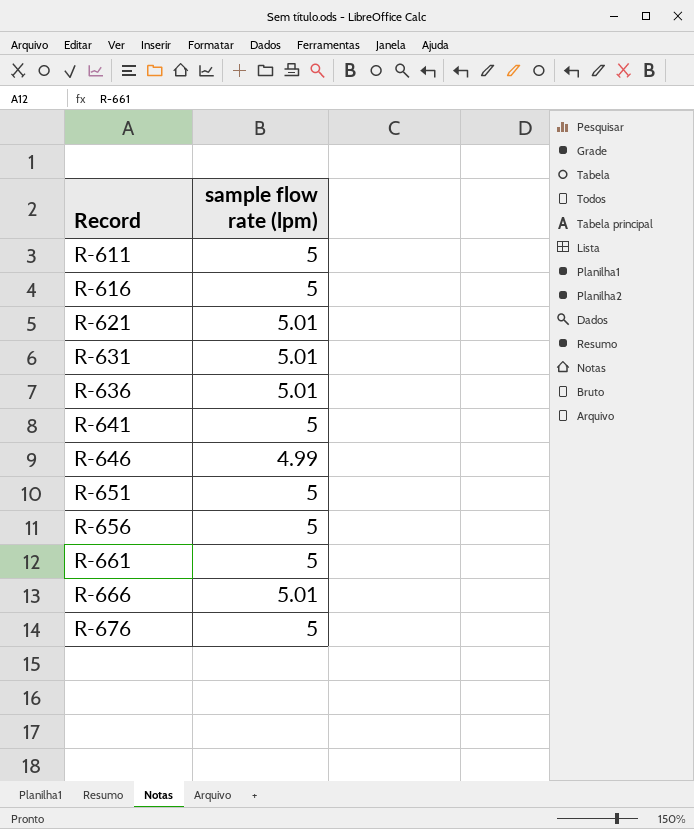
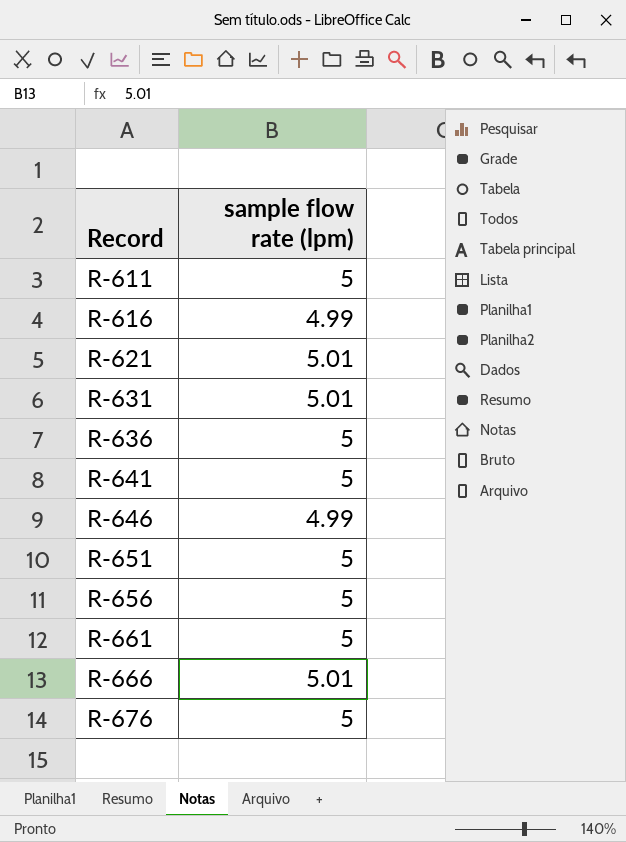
R-616 | sample flow rate (lpm): 5 -> 4.99
R-636 | sample flow rate (lpm): 5.01 -> 5

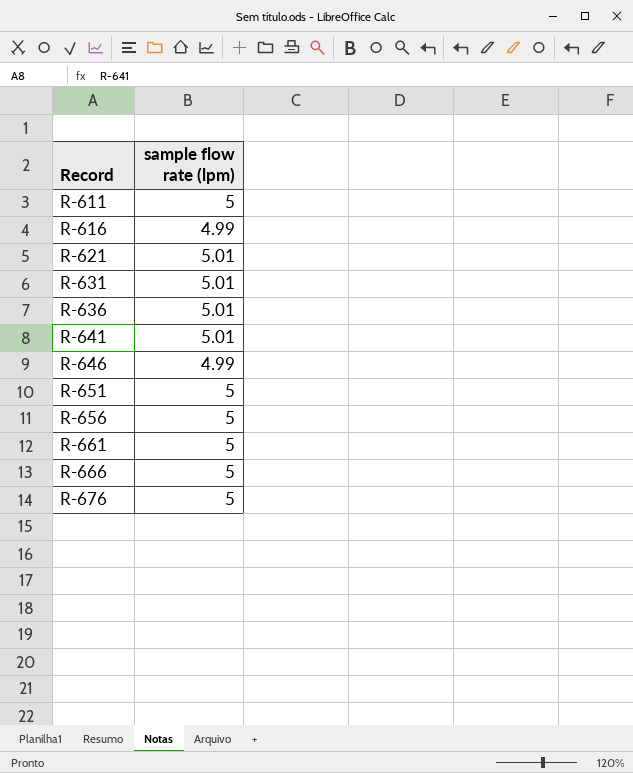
R-636 | sample flow rate (lpm): 5 -> 5.01
R-641 | sample flow rate (lpm): 5 -> 5.01
R-666 | sample flow rate (lpm): 5.01 -> 5

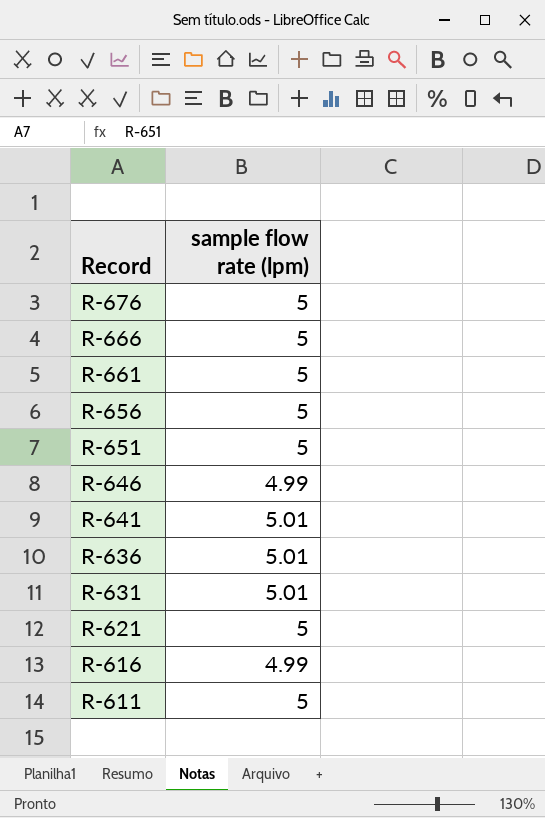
row order: Record ascending -> Record descending
R-621 | sample flow rate (lpm): 5.01 -> 5

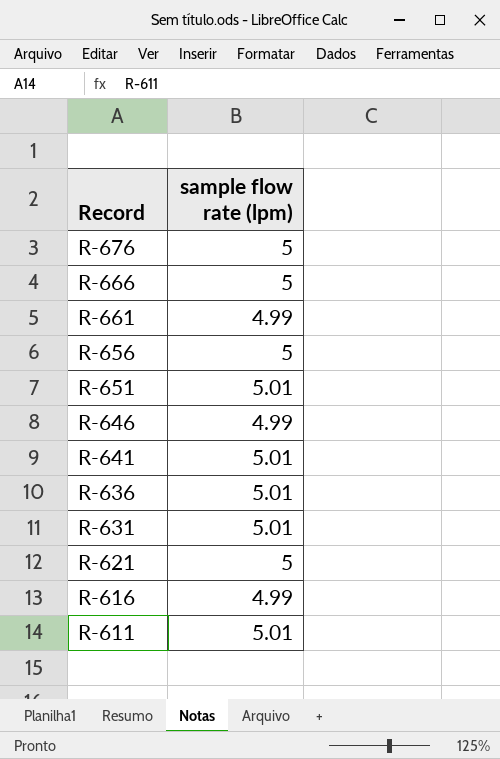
R-661 | sample flow rate (lpm): 5 -> 4.99
R-651 | sample flow rate (lpm): 5 -> 5.01
R-611 | sample flow rate (lpm): 5 -> 5.01

